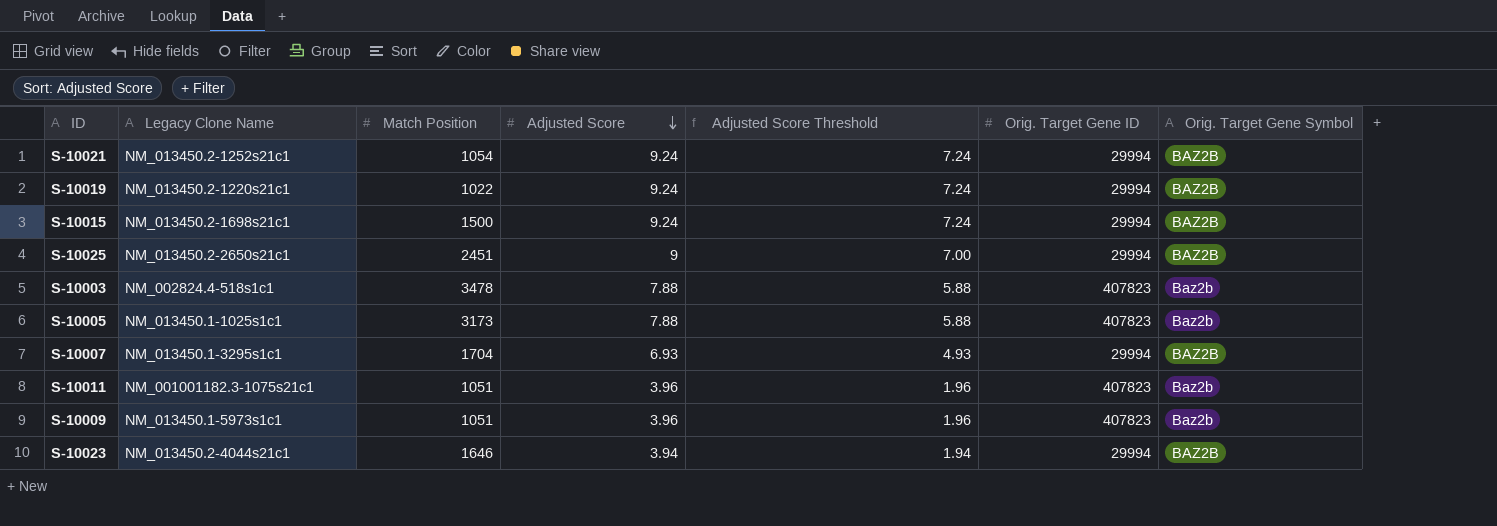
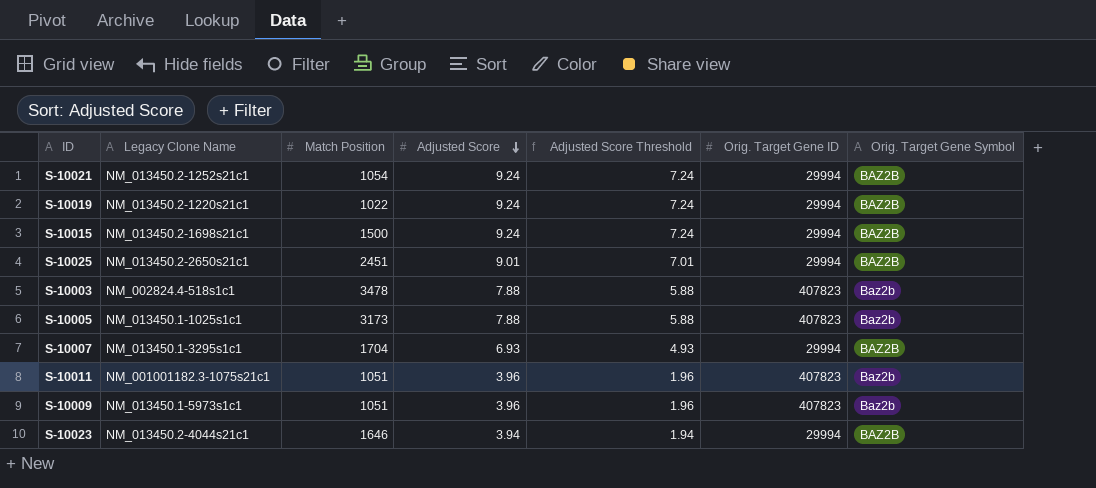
S-10025 | Adjusted Score: 9 -> 9.01
S-10025 | Adjusted Score Threshold: 7.00 -> 7.01

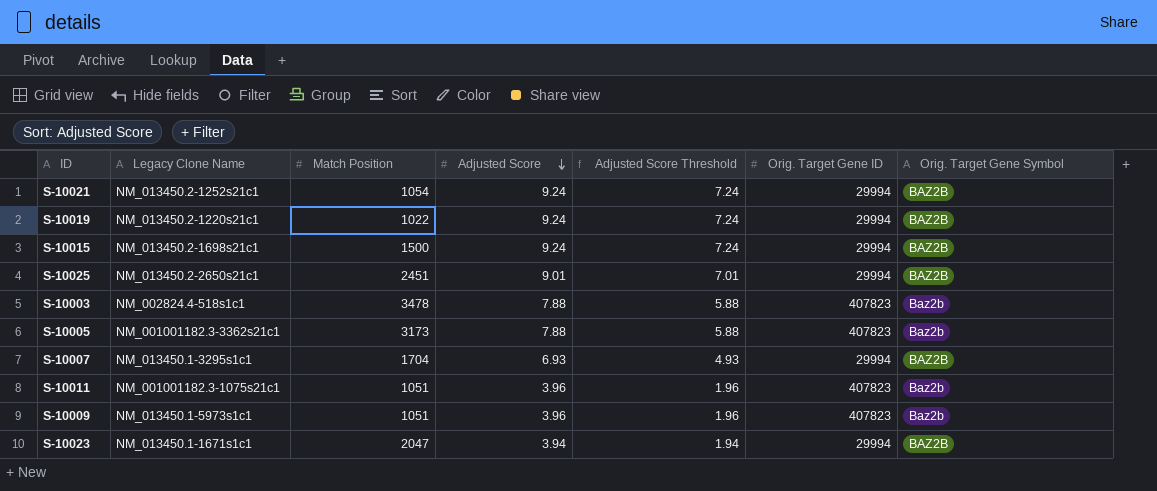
S-10005 | Legacy Clone Name: NM_013450.1-1025s1c1 -> NM_001001182.3-3362s21c1
S-10023 | Legacy Clone Name: NM_013450.2-4044s21c1 -> NM_013450.1-1671s1c1
S-10023 | Match Position: 1646 -> 2047

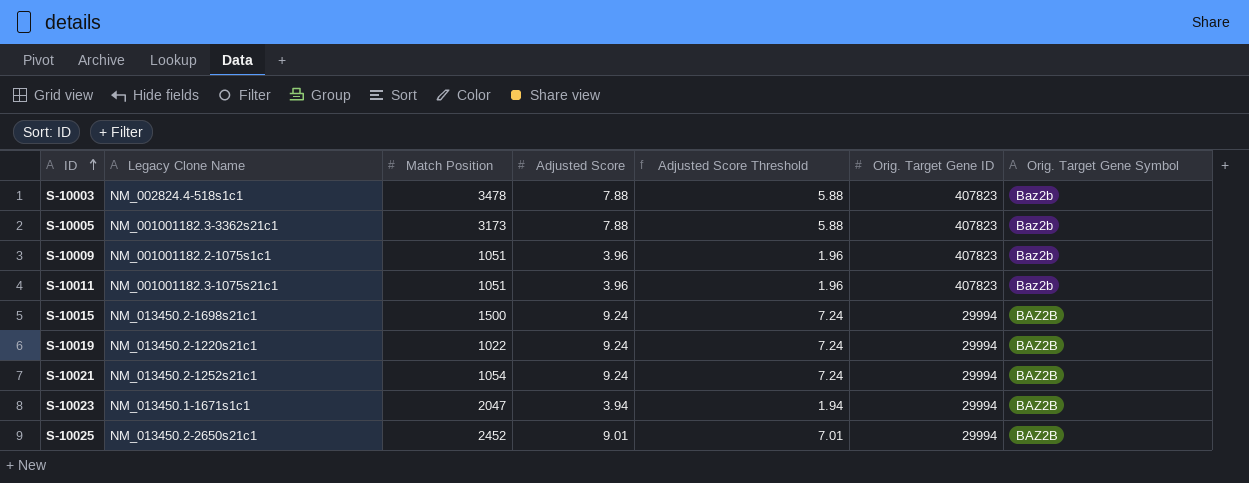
row order: Adjusted Score descending -> ID ascending
row S-10007: NM_013450.1-3295s1c1 | 1704 | 6.93 | 4.93 | 29994 | BAZ2B -> none
S-10009 | Legacy Clone Name: NM_013450.1-5973s1c1 -> NM_001001182.2-1075s1c1
S-10025 | Match Position: 2451 -> 2452

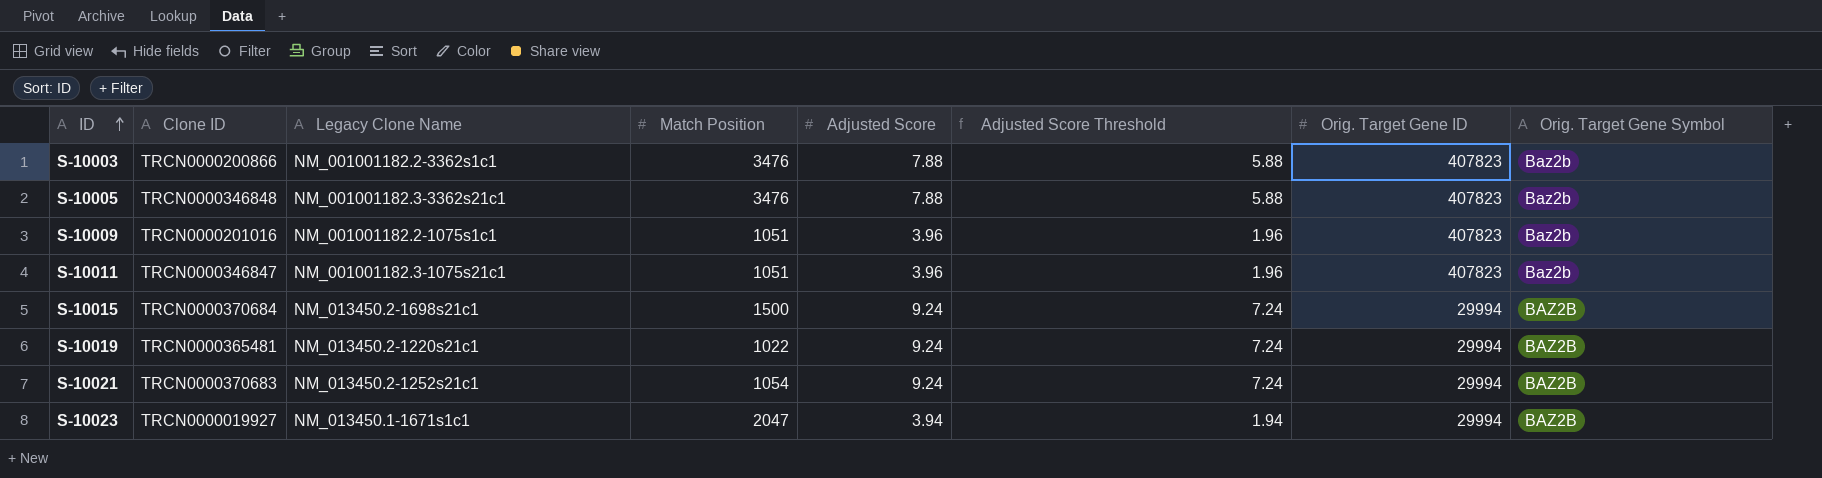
column Clone ID | position: none -> 2
row S-10025: NM_013450.2-2650s21c1 | 2452 | 9.01 | 7.01 | 29994 | BAZ2B -> none
S-10003 | Legacy Clone Name: NM_002824.4-518s1c1 -> NM_001001182.2-3362s1c1
S-10003 | Match Position: 3478 -> 3476
S-10005 | Match Position: 3173 -> 3476

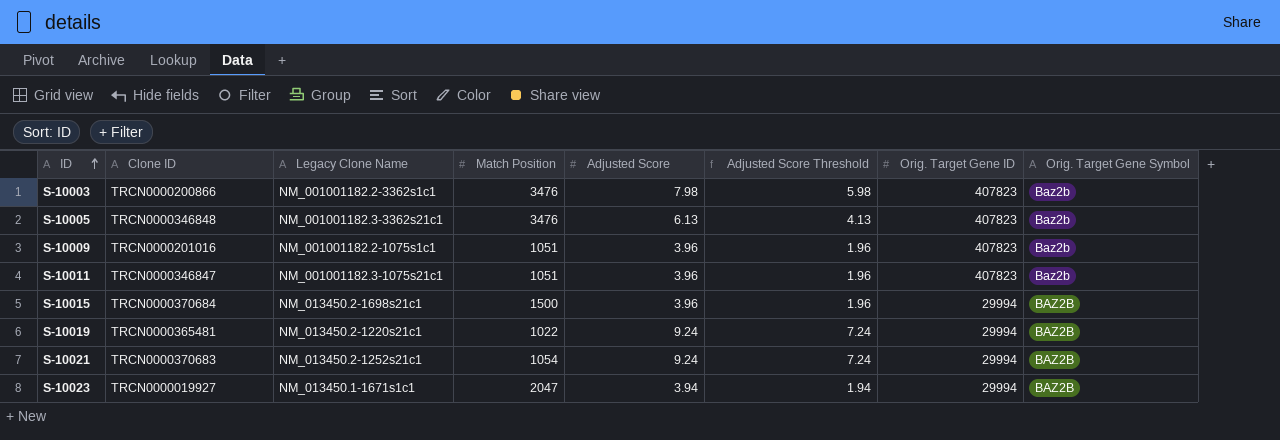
S-10003 | Adjusted Score: 7.88 -> 7.98
S-10003 | Adjusted Score Threshold: 5.88 -> 5.98
S-10005 | Adjusted Score: 7.88 -> 6.13
S-10005 | Adjusted Score Threshold: 5.88 -> 4.13
S-10015 | Adjusted Score: 9.24 -> 3.96
S-10015 | Adjusted Score Threshold: 7.24 -> 1.96

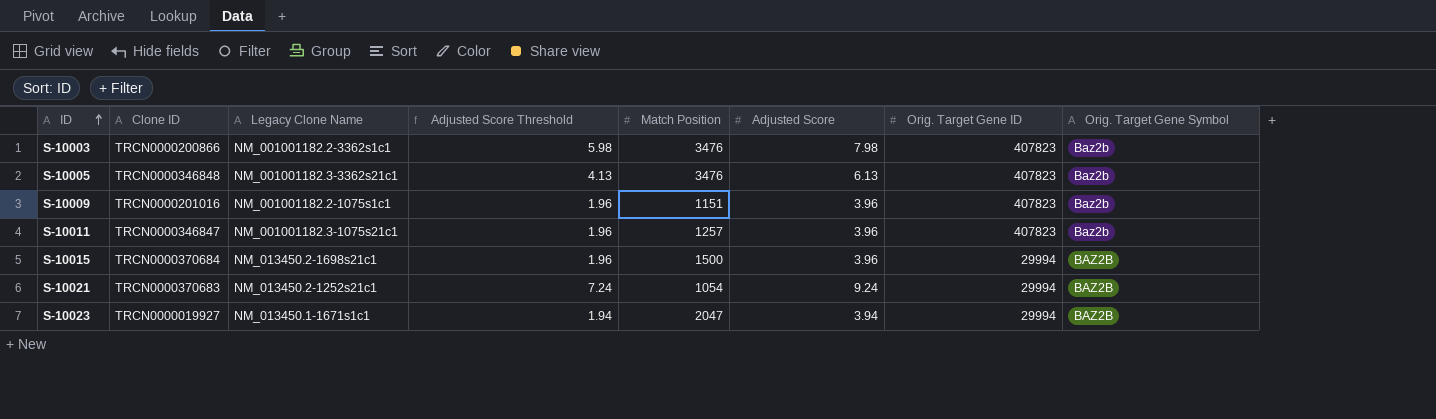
column Adjusted Score Threshold | position: 6 -> 4
row S-10019: TRCN0000365481 | NM_013450.2-1220s21c1 | 1022 | 9.24 | 7.24 | 29994 | BAZ2B -> none
S-10009 | Match Position: 1051 -> 1151
S-10011 | Match Position: 1051 -> 1257

